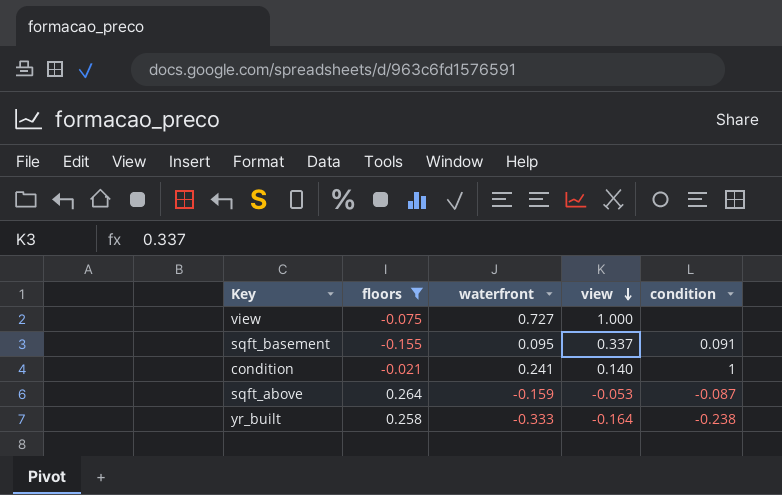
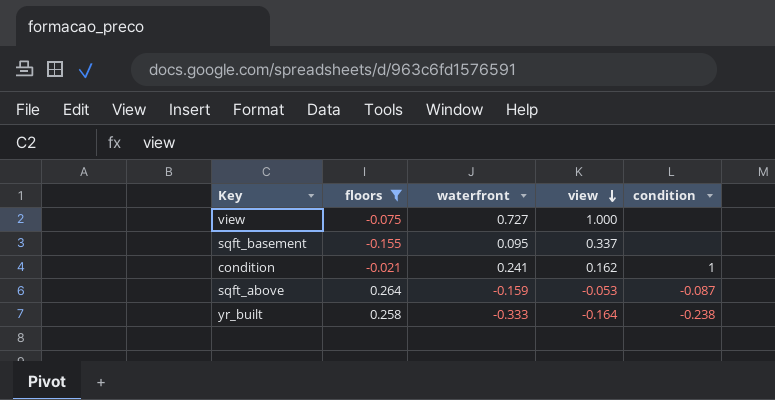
sqft_basement | condition: 0.091 -> none
condition | view: 0.140 -> 0.162

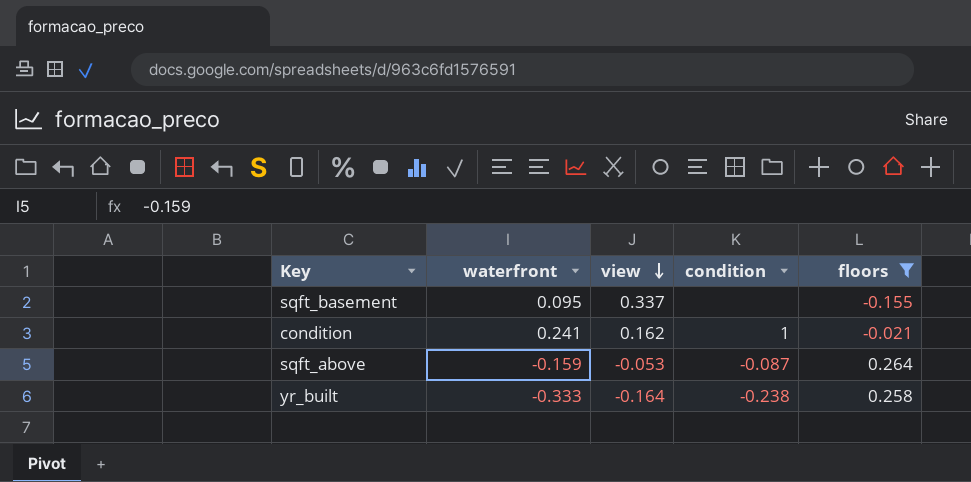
column floors | position: 2 -> 5
row view: -0.075 | 0.727 | 1.000 | none -> none

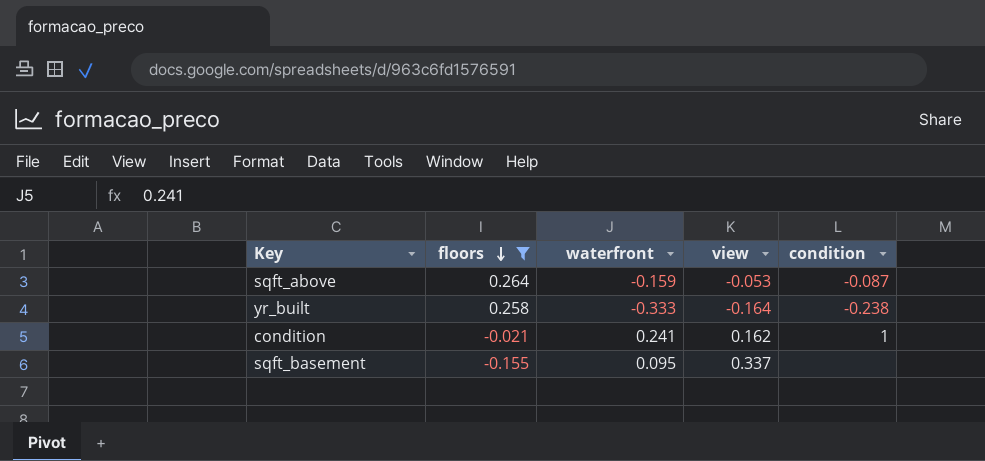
row order: view descending -> floors descending
column floors | position: 5 -> 2

